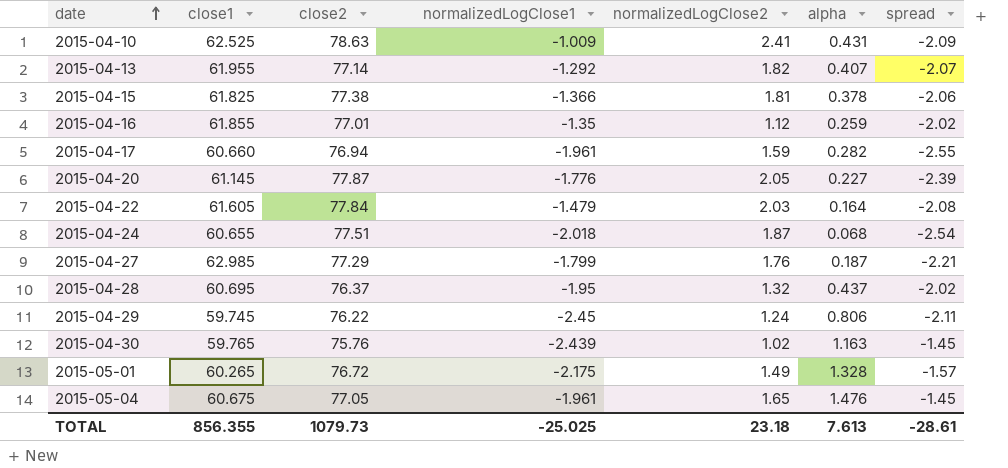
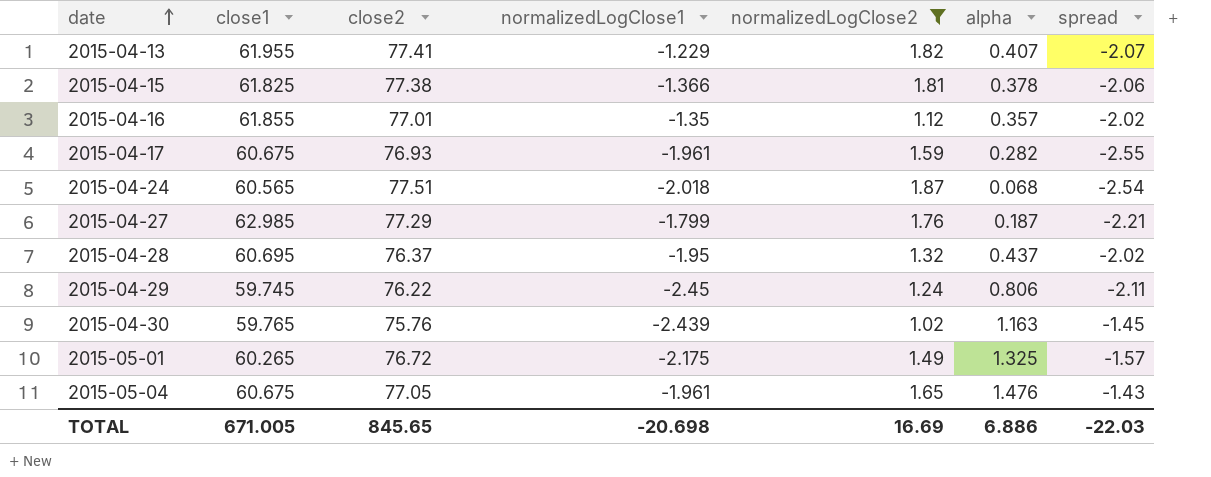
filter: none -> normalizedLogClose2 <= 1.87
2015-04-13 | close2: 77.14 -> 77.41
2015-04-13 | normalizedLogClose1: -1.292 -> -1.229
2015-04-16 | alpha: 0.259 -> 0.357
2015-04-17 | close1: 60.660 -> 60.675
2015-04-17 | close2: 76.94 -> 76.93
2015-04-24 | close1: 60.655 -> 60.565
2015-05-01 | alpha: 1.328 -> 1.325
2015-05-04 | spread: -1.45 -> -1.43
TOTAL | close1: 856.355 -> 671.005
TOTAL | close2: 1079.73 -> 845.65
TOTAL | normalizedLogClose1: -25.025 -> -20.698
TOTAL | normalizedLogClose2: 23.18 -> 16.69
TOTAL | alpha: 7.613 -> 6.886
TOTAL | spread: -28.61 -> -22.03

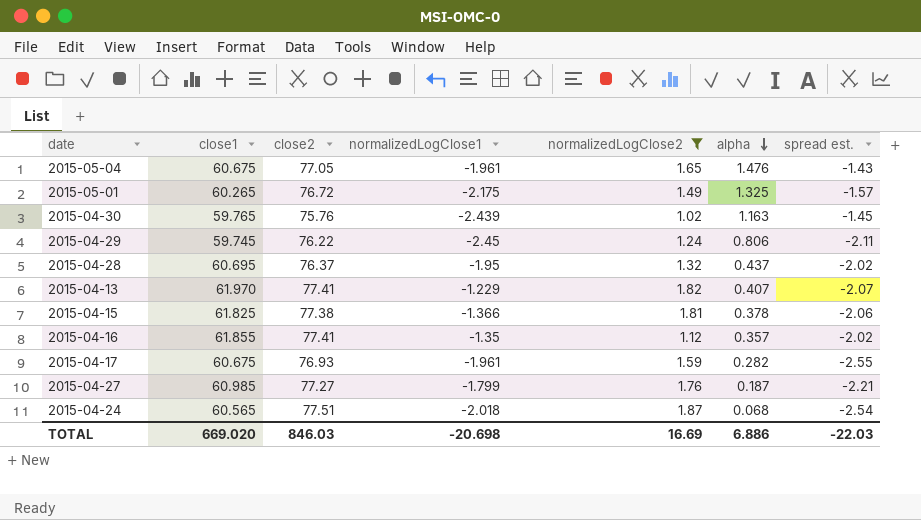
row order: date ascending -> alpha descending
column name: spread -> spread est.
2015-04-13 | close1: 61.955 -> 61.970
2015-04-16 | close2: 77.01 -> 77.41
2015-04-27 | close1: 62.985 -> 60.985
2015-04-27 | close2: 77.29 -> 77.27
TOTAL | close1: 671.005 -> 669.020
TOTAL | close2: 845.65 -> 846.03

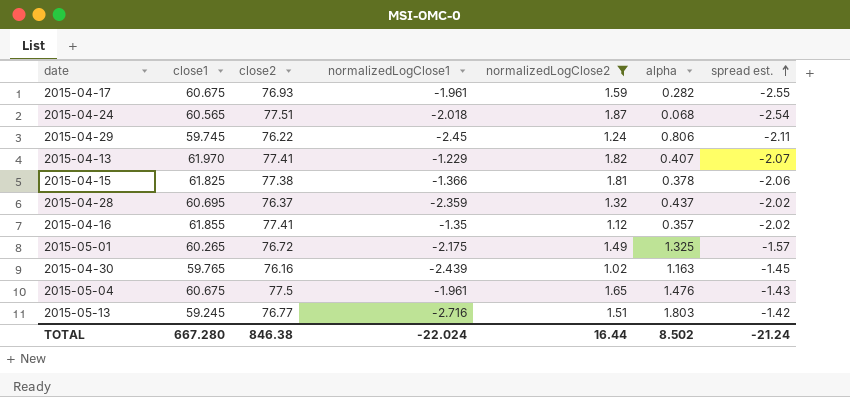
row order: alpha descending -> spread est. ascending
row 2015-04-27: 60.985 | 77.27 | -1.799 | 1.76 | 0.187 | -2.21 -> none
2015-04-28 | normalizedLogClose1: -1.95 -> -2.359
2015-04-30 | close2: 75.76 -> 76.16
2015-05-04 | close2: 77.05 -> 77.5
row 2015-05-13: none -> 59.245 | 76.77 | -2.716 | 1.51 | 1.803 | -1.42
TOTAL | close1: 669.020 -> 667.280
TOTAL | close2: 846.03 -> 846.38
TOTAL | normalizedLogClose1: -20.698 -> -22.024
TOTAL | normalizedLogClose2: 16.69 -> 16.44
TOTAL | alpha: 6.886 -> 8.502
TOTAL | spread est.: -22.03 -> -21.24

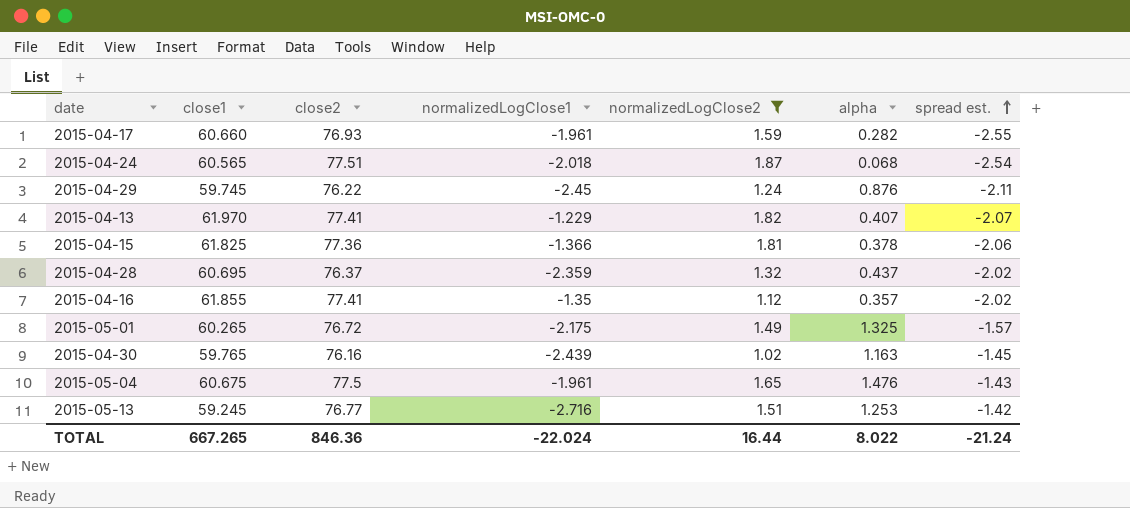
2015-04-17 | close1: 60.675 -> 60.660
2015-04-29 | alpha: 0.806 -> 0.876
2015-04-15 | close2: 77.38 -> 77.36
2015-05-13 | alpha: 1.803 -> 1.253
TOTAL | close1: 667.280 -> 667.265
TOTAL | close2: 846.38 -> 846.36
TOTAL | alpha: 8.502 -> 8.022

